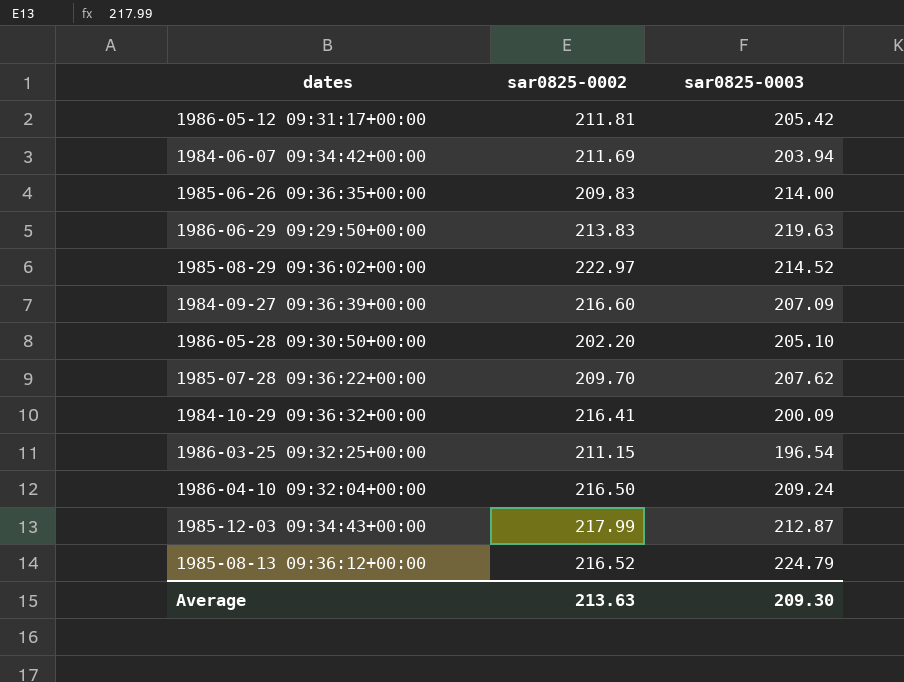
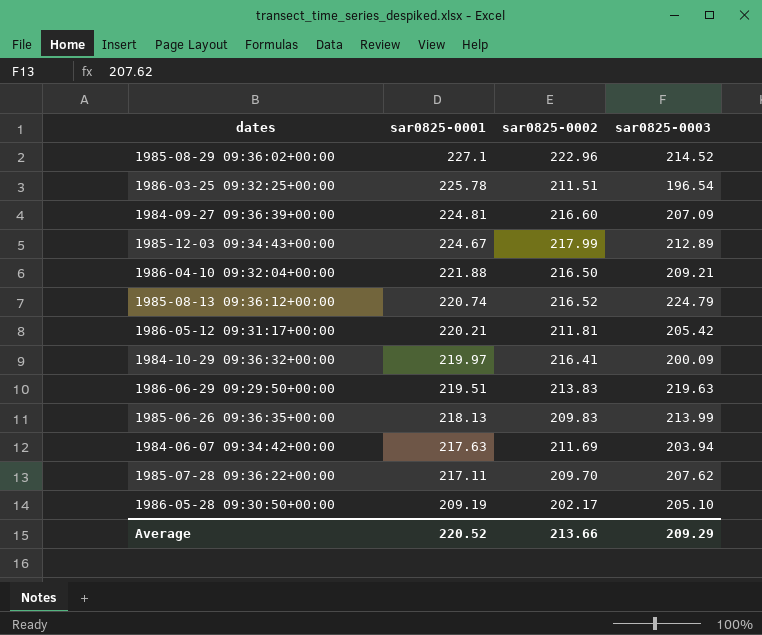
row order: none -> sar0825-0001 descending
column sar0825-0001 | position: none -> 2
1985-08-29 09:36:02+00:00 | sar0825-0002: 222.97 -> 222.96
1986-03-25 09:32:25+00:00 | sar0825-0002: 211.15 -> 211.51
1985-12-03 09:34:43+00:00 | sar0825-0003: 212.87 -> 212.89
1986-04-10 09:32:04+00:00 | sar0825-0003: 209.24 -> 209.21
1985-06-26 09:36:35+00:00 | sar0825-0003: 214.00 -> 213.99
1986-05-28 09:30:50+00:00 | sar0825-0002: 202.20 -> 202.17
Average | sar0825-0002: 213.63 -> 213.66
Average | sar0825-0003: 209.30 -> 209.29

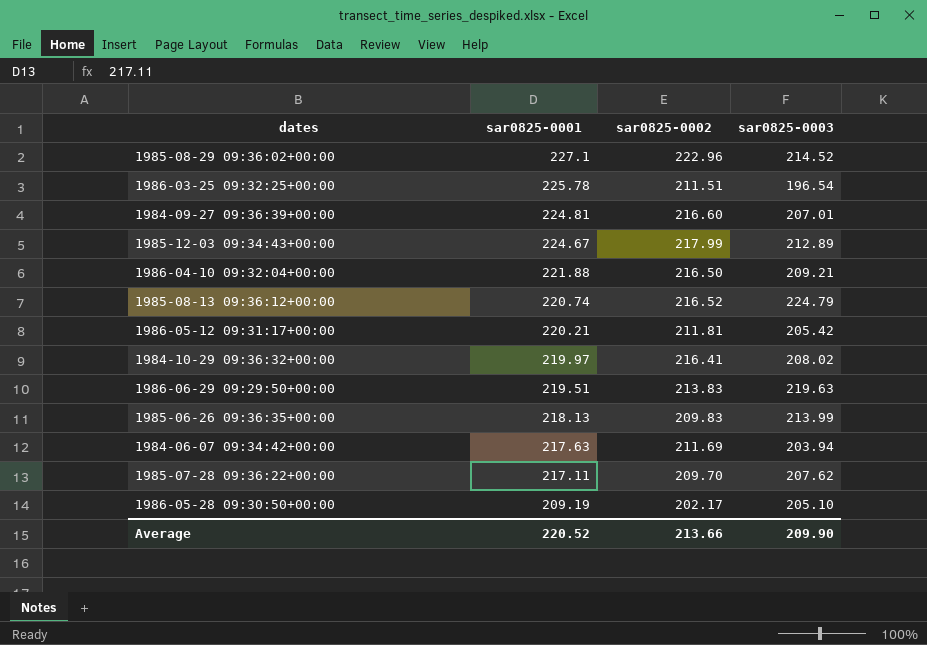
1984-09-27 09:36:39+00:00 | sar0825-0003: 207.09 -> 207.01
1984-10-29 09:36:32+00:00 | sar0825-0003: 200.09 -> 208.02
Average | sar0825-0003: 209.29 -> 209.90

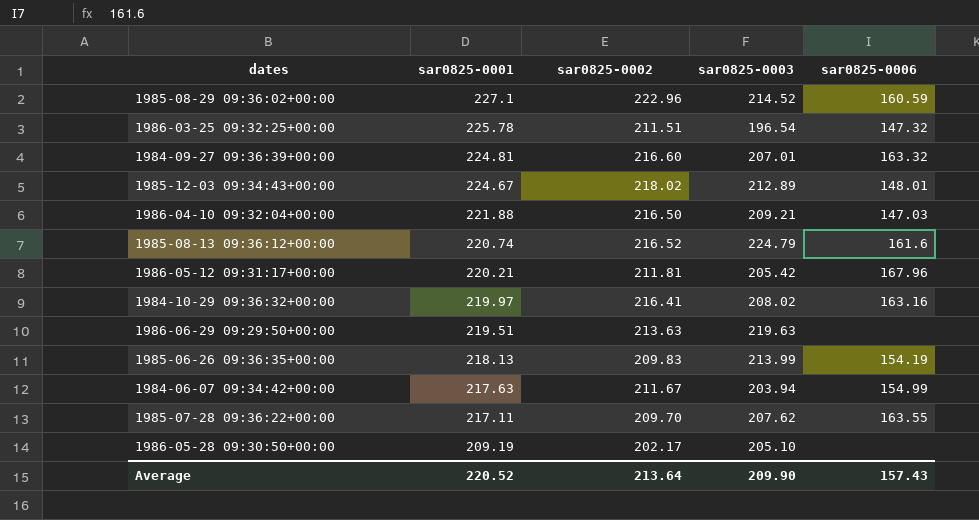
column sar0825-0006 | position: none -> 5
1985-12-03 09:34:43+00:00 | sar0825-0002: 217.99 -> 218.02
1986-06-29 09:29:50+00:00 | sar0825-0002: 213.83 -> 213.63
1984-06-07 09:34:42+00:00 | sar0825-0002: 211.69 -> 211.67
Average | sar0825-0002: 213.66 -> 213.64

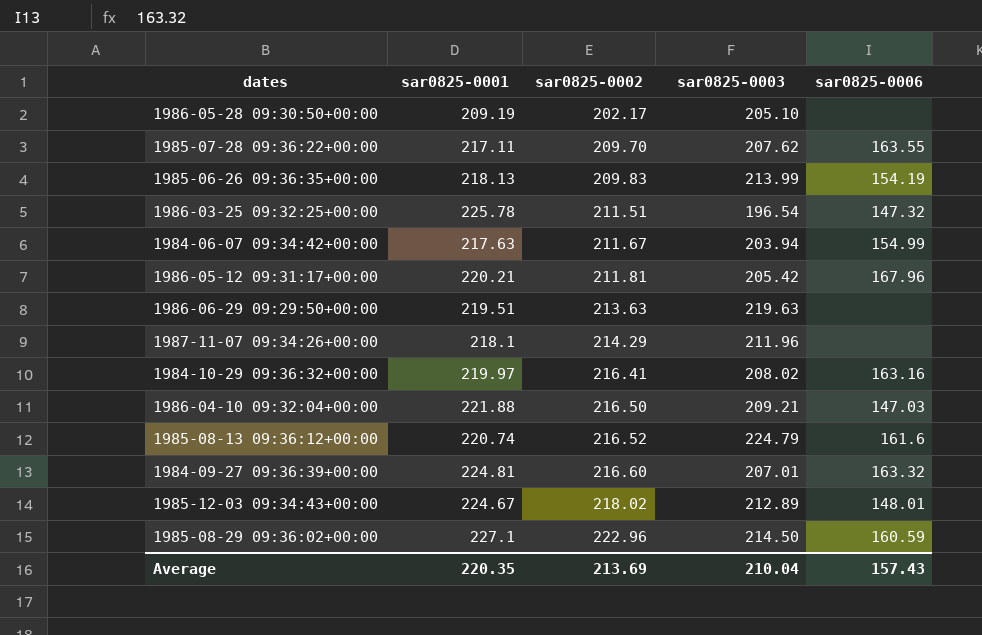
row order: sar0825-0001 descending -> sar0825-0002 ascending
row 1987-11-07 09:34:26+00:00: none -> 218.1 | 214.29 | 211.96 | none
1985-08-29 09:36:02+00:00 | sar0825-0003: 214.52 -> 214.50
Average | sar0825-0001: 220.52 -> 220.35
Average | sar0825-0002: 213.64 -> 213.69
Average | sar0825-0003: 209.90 -> 210.04

